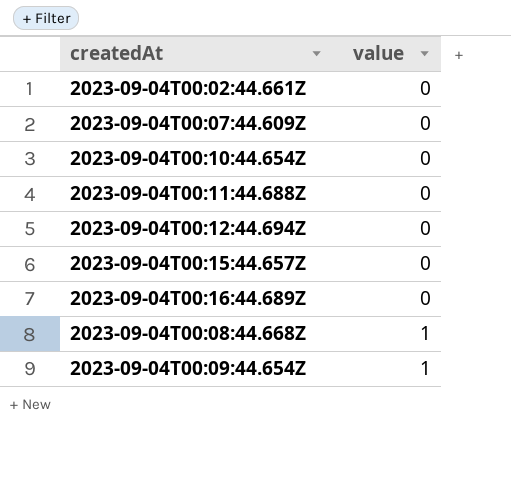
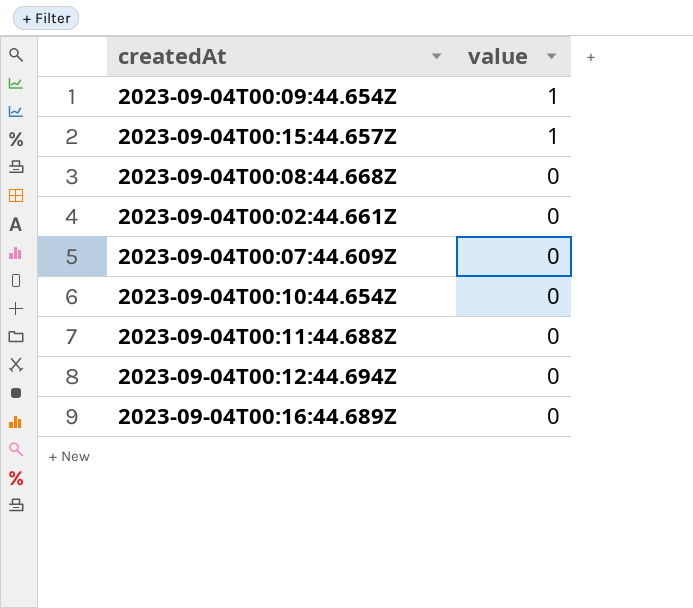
row order: value ascending -> value descending
2023-09-04T00:15:44.657Z | value: 0 -> 1
2023-09-04T00:08:44.668Z | value: 1 -> 0

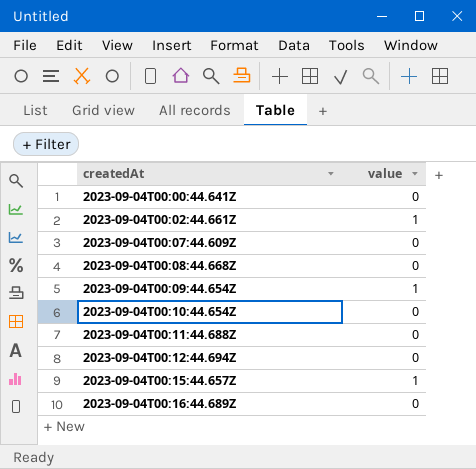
row order: value descending -> createdAt ascending
row 2023-09-04T00:00:44.641Z: none -> 0
2023-09-04T00:02:44.661Z | value: 0 -> 1

